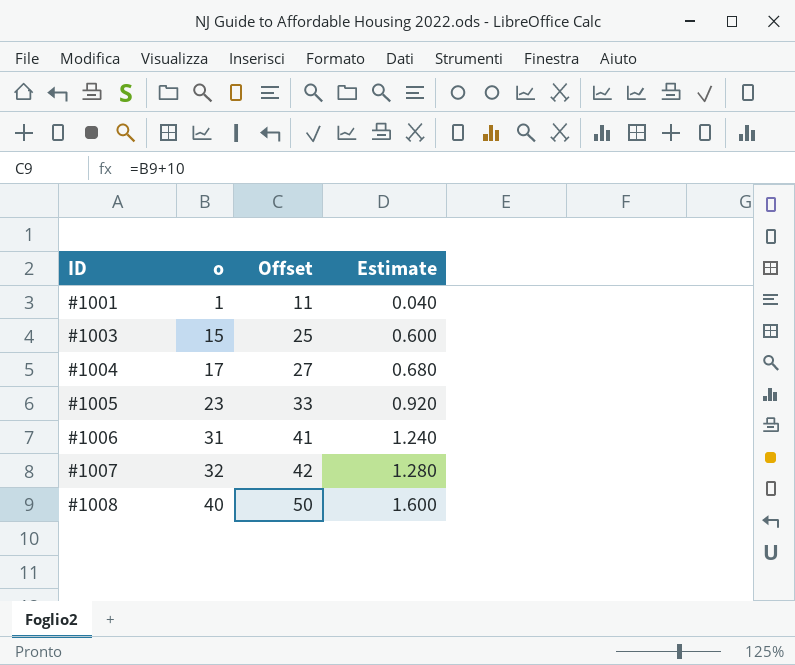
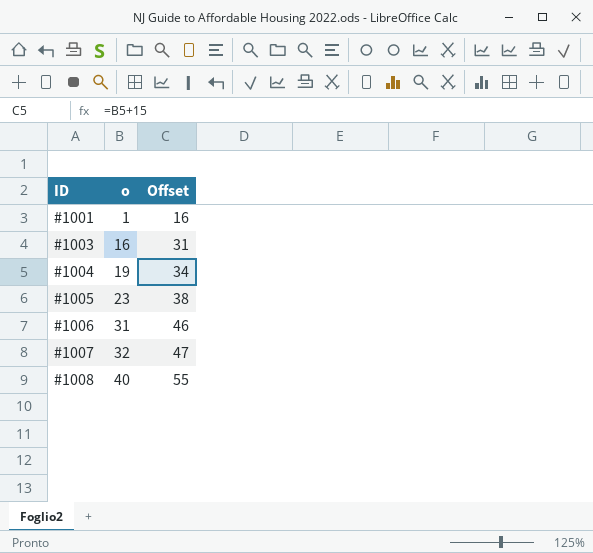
column Estimate | formula: [o] * 0.04 -> none
column Offset | formula: [o] + 10 -> [o] + 15
#1003 | o: 15 -> 16
#1004 | o: 17 -> 19

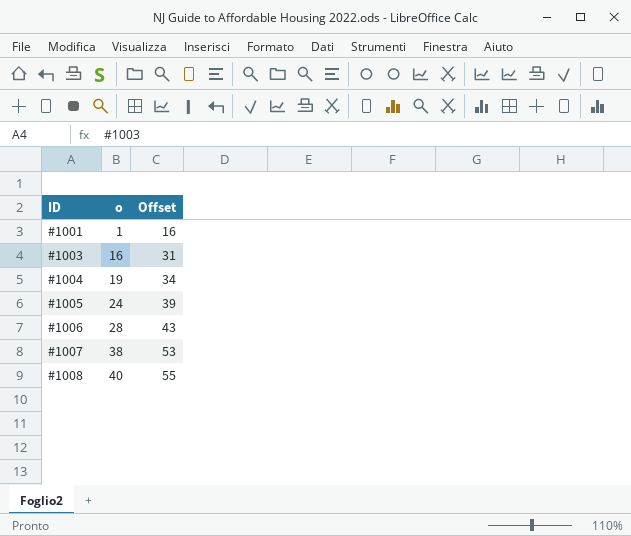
#1005 | o: 23 -> 24
#1005 | Offset: 38 -> 39
#1006 | o: 31 -> 28
#1006 | Offset: 46 -> 43
#1007 | o: 32 -> 38
#1007 | Offset: 47 -> 53

